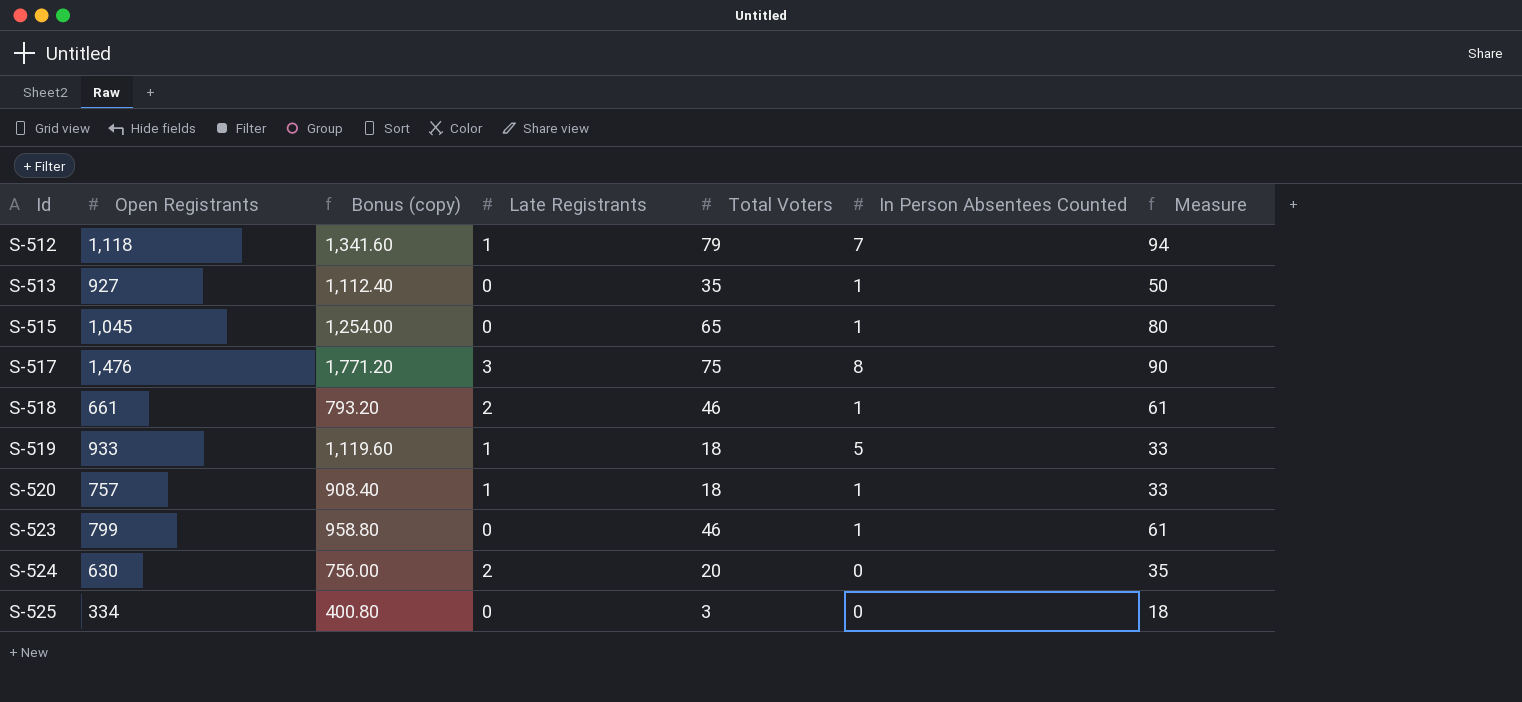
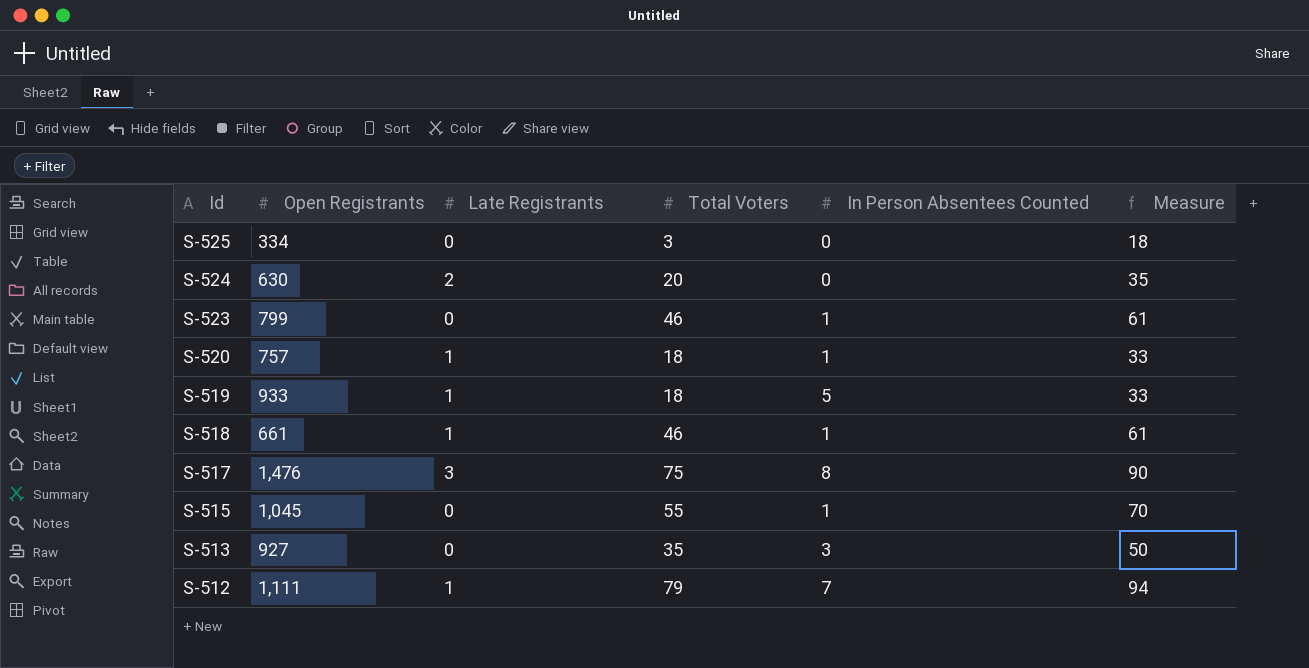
row order: Id ascending -> Id descending
column Bonus (copy) | formula: [Open Registrants] * 1.2 -> none
S-518 | Late Registrants: 2 -> 1
S-515 | Total Voters: 65 -> 55
S-515 | Measure: 80 -> 70
S-513 | In Person Absentees Counted: 1 -> 3
S-512 | Open Registrants: 1,118 -> 1,111

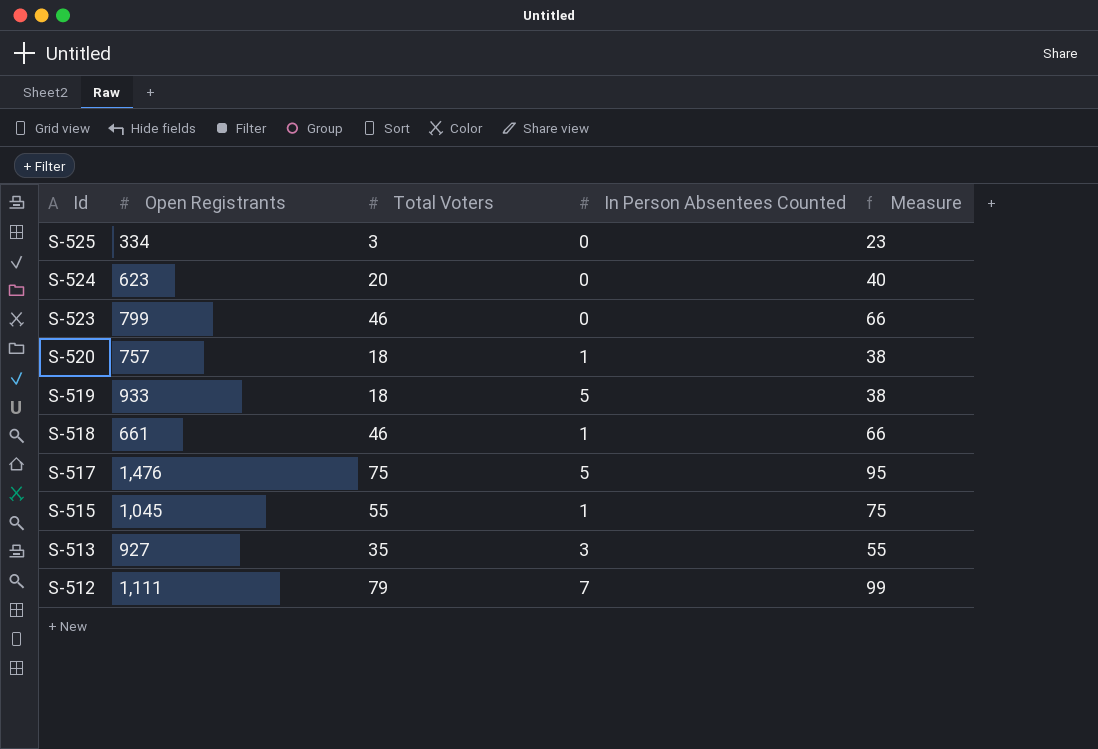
column Late Registrants | position: 3 -> none
column Measure | formula: [Total Voters] + 15 -> [Total Voters] + 20
S-524 | Open Registrants: 630 -> 623
S-523 | In Person Absentees Counted: 1 -> 0
S-517 | In Person Absentees Counted: 8 -> 5

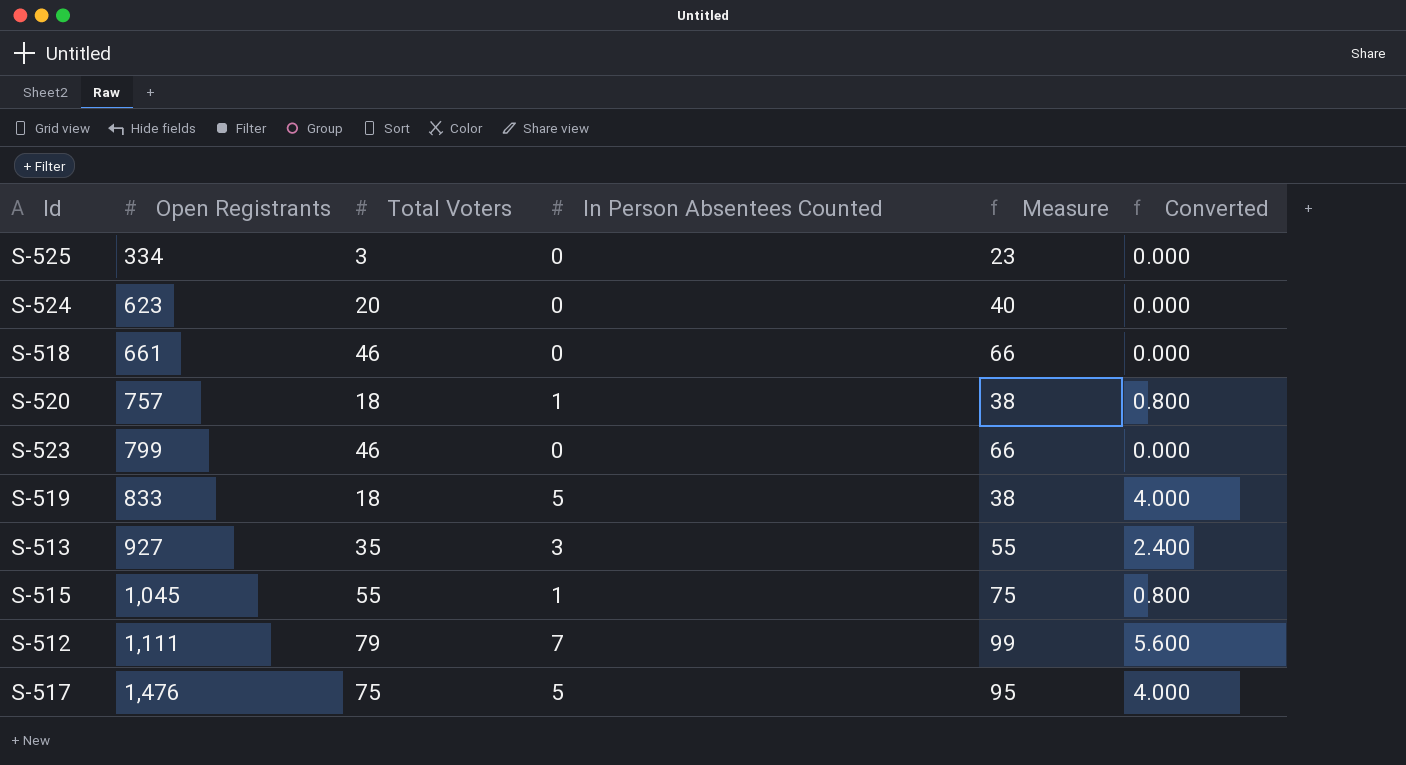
row order: Id descending -> Open Registrants ascending
column Converted | formula: none -> [In Person Absentees Counted] * 0.8
S-518 | In Person Absentees Counted: 1 -> 0
S-519 | Open Registrants: 933 -> 833

